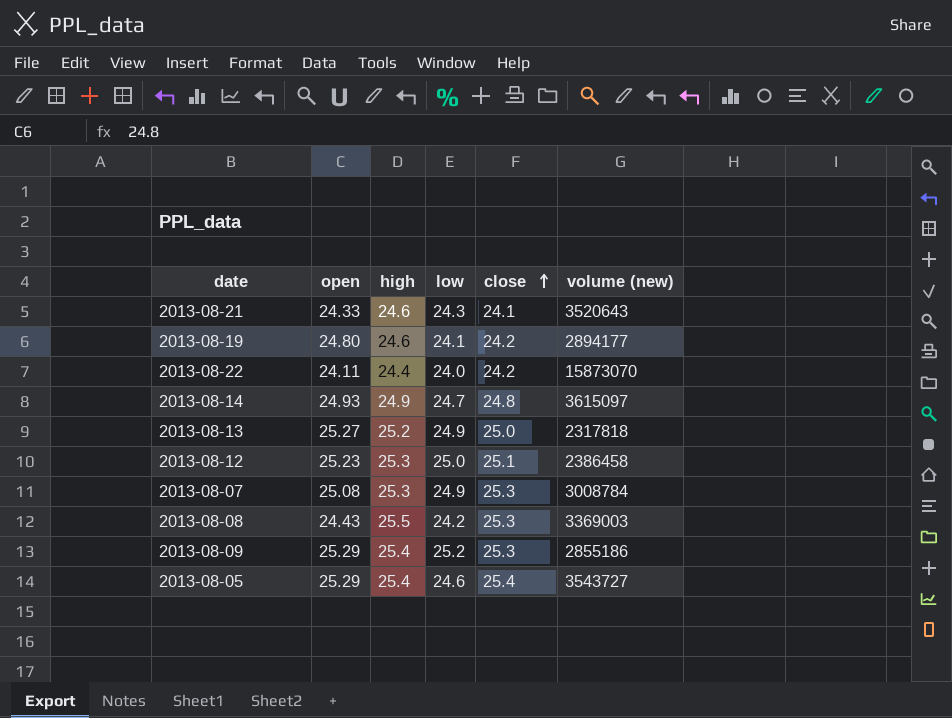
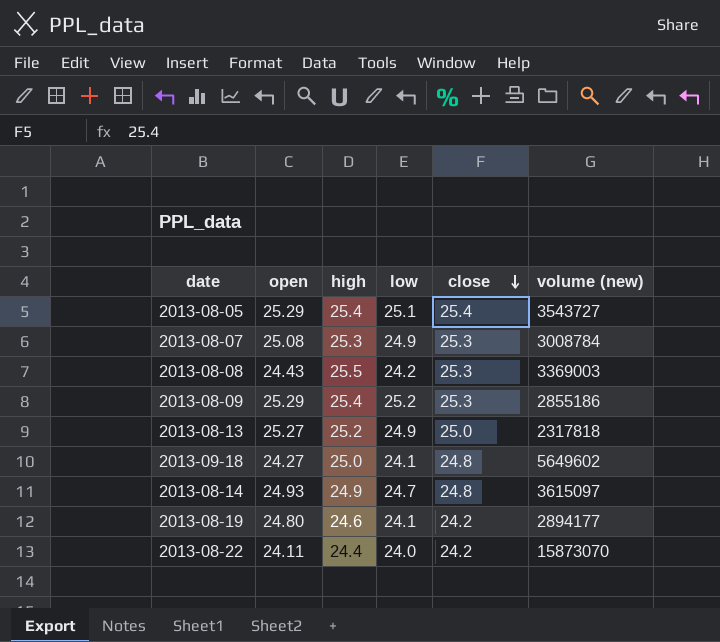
row order: close ascending -> close descending
row 2013-08-21: 24.33 | 24.6 | 24.3 | 24.1 | 3520643 -> none
row 2013-08-12: 25.23 | 25.3 | 25.0 | 25.1 | 2386458 -> none
2013-08-05 | low: 24.6 -> 25.1
row 2013-09-18: none -> 24.27 | 25.0 | 24.1 | 24.8 | 5649602

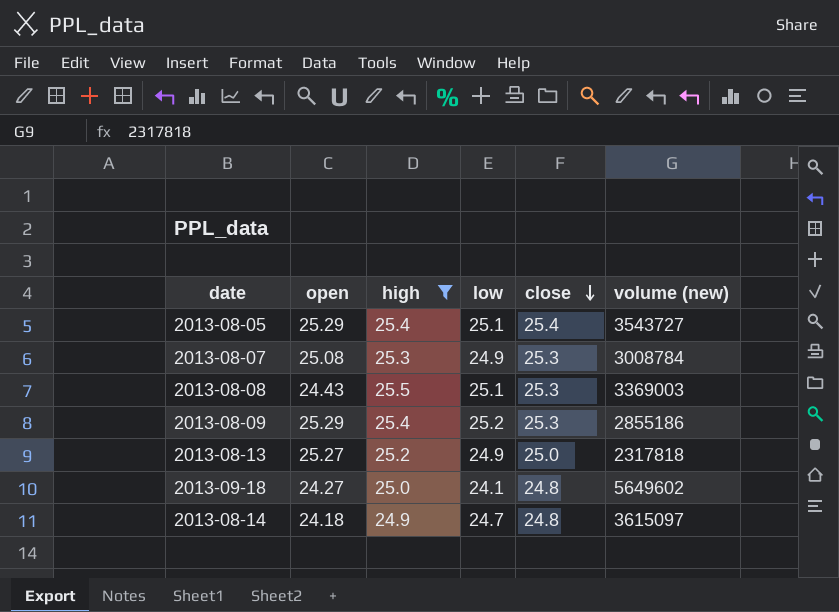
filter: none -> high >= 24.9
2013-08-08 | low: 24.2 -> 25.1
2013-08-14 | open: 24.93 -> 24.18

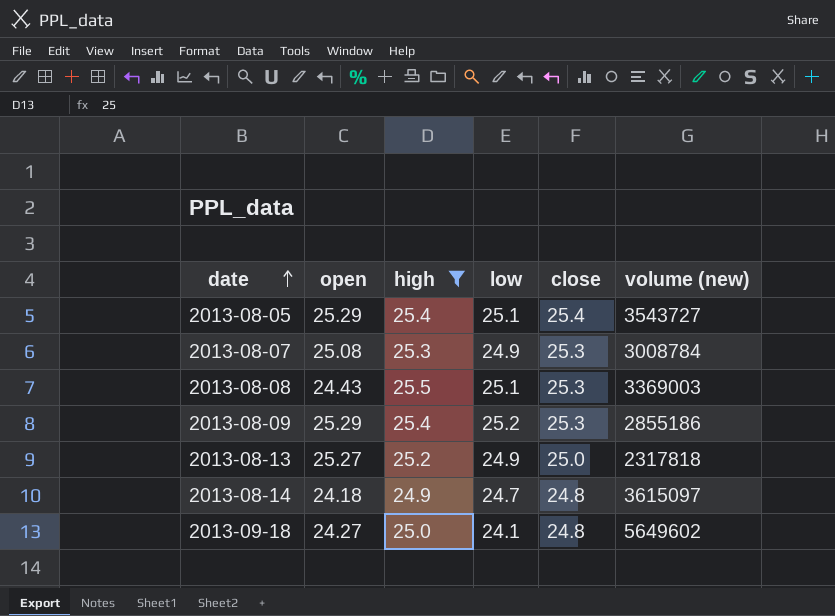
row order: close descending -> date ascending

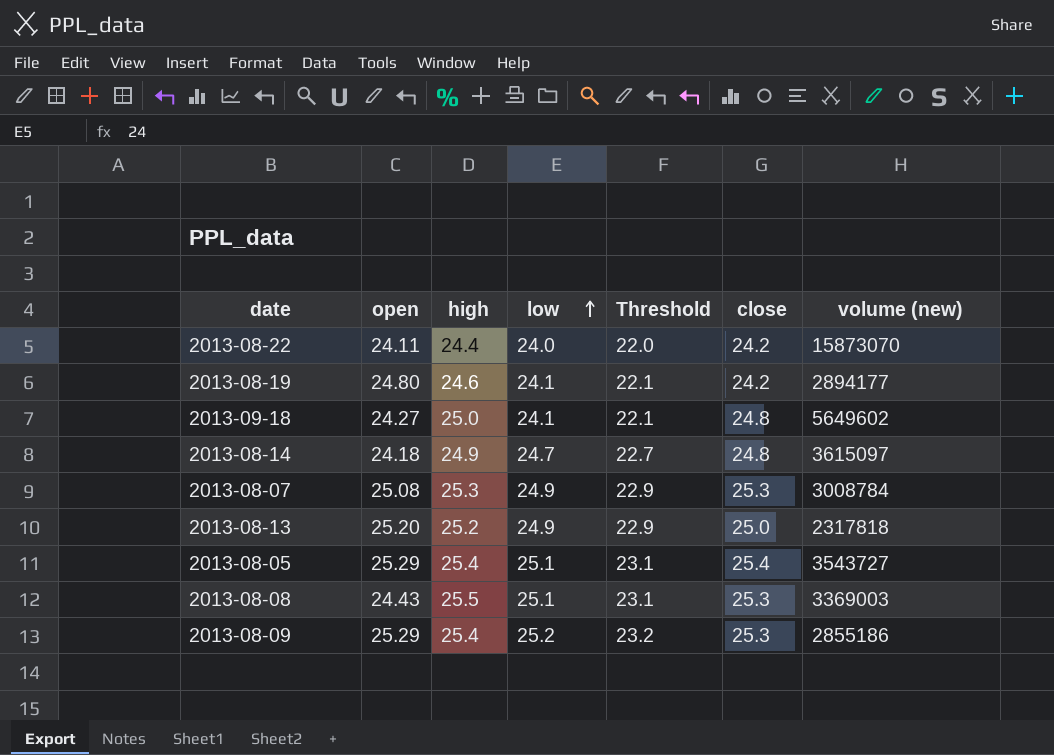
filter: high >= 24.9 -> none
row order: date ascending -> low ascending
column Threshold | formula: none -> [low] - 2
2013-08-13 | open: 25.27 -> 25.20

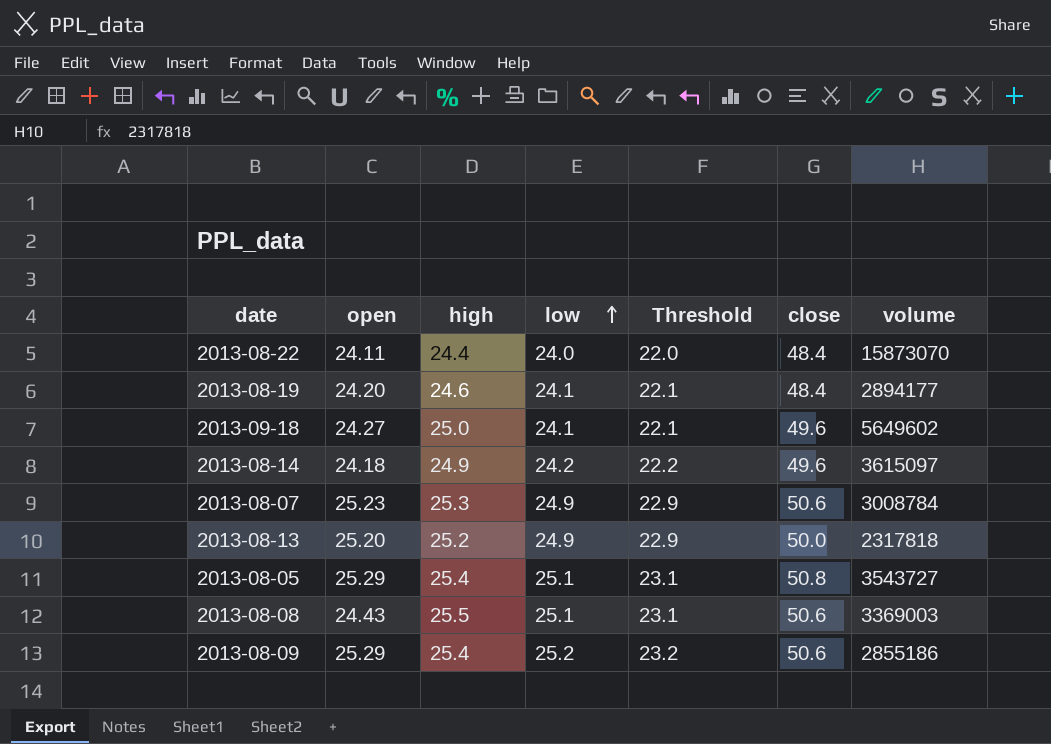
column name: volume (new) -> volume
2013-08-22 | close: 24.2 -> 48.4
2013-08-19 | open: 24.80 -> 24.20
2013-08-19 | close: 24.2 -> 48.4
2013-09-18 | close: 24.8 -> 49.6
2013-08-14 | low: 24.7 -> 24.2
2013-08-14 | Threshold: 22.7 -> 22.2
2013-08-14 | close: 24.8 -> 49.6
2013-08-07 | open: 25.08 -> 25.23
2013-08-07 | close: 25.3 -> 50.6
2013-08-13 | close: 25.0 -> 50.0
2013-08-05 | close: 25.4 -> 50.8
2013-08-08 | close: 25.3 -> 50.6
2013-08-09 | close: 25.3 -> 50.6

